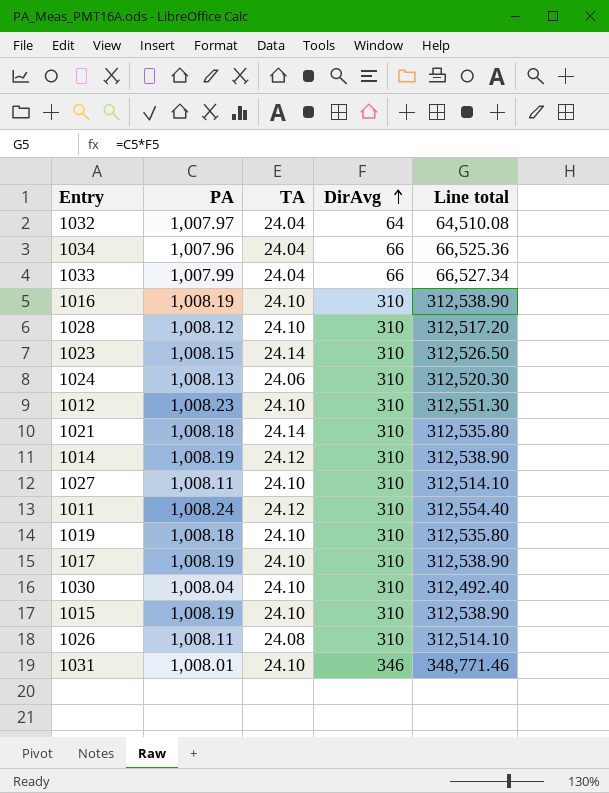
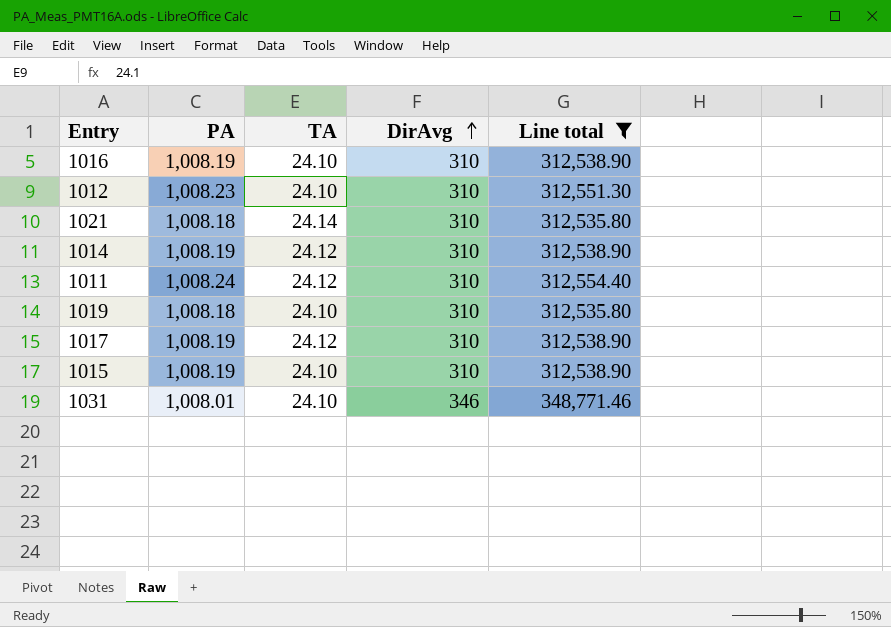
filter: none -> Line total >= 312,535.80
1017 | TA: 24.10 -> 24.12

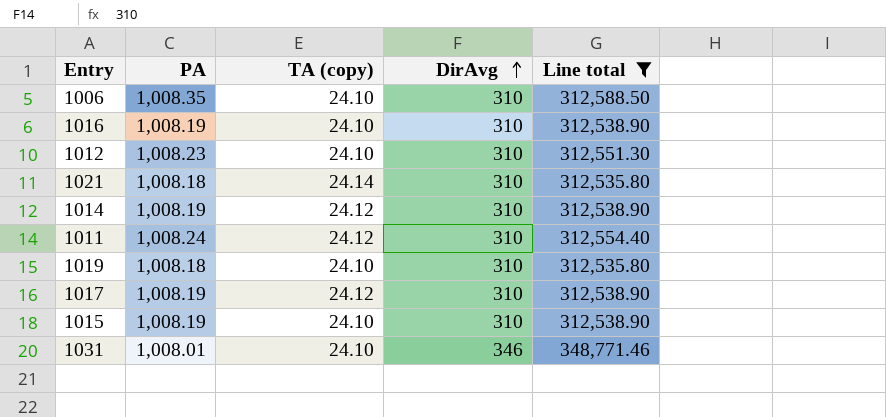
column name: TA -> TA (copy)
row 1006: none -> 1,008.35 | 24.10 | 310 | 312,588.50

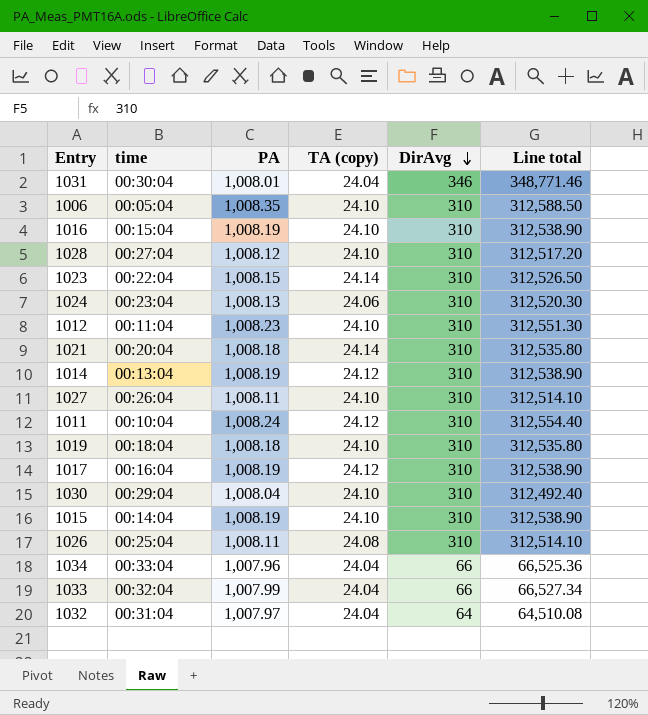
filter: Line total >= 312,535.80 -> none
row order: DirAvg ascending -> DirAvg descending
column time | position: none -> 2
1031 | TA (copy): 24.10 -> 24.04

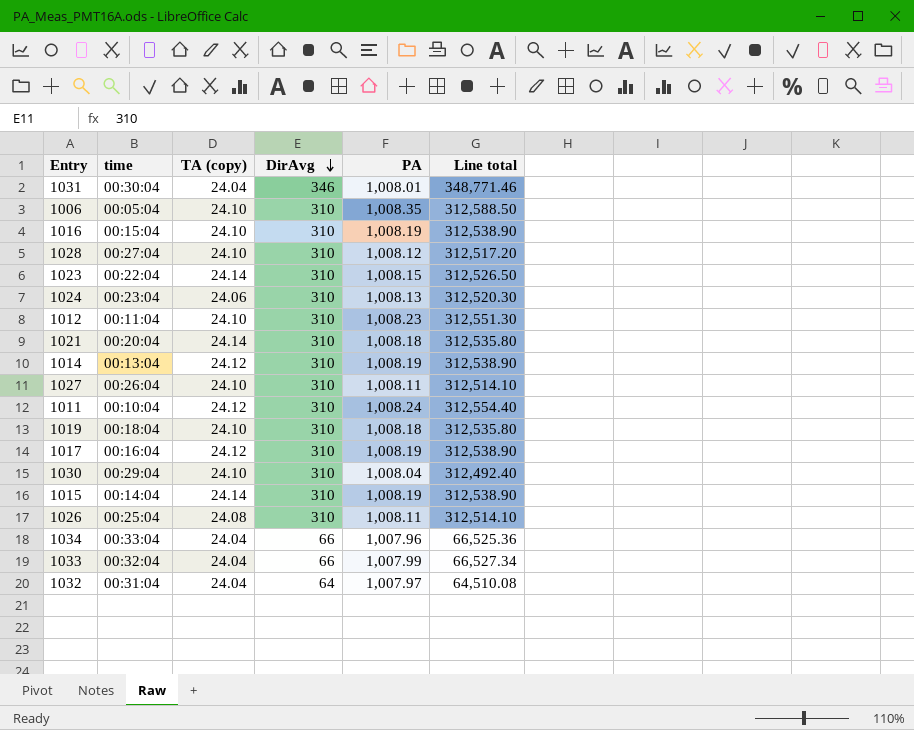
column PA | position: 3 -> 5
1015 | TA (copy): 24.10 -> 24.14

